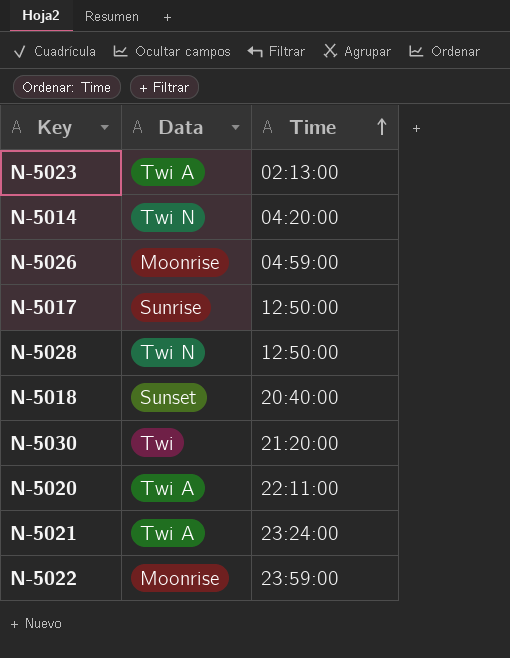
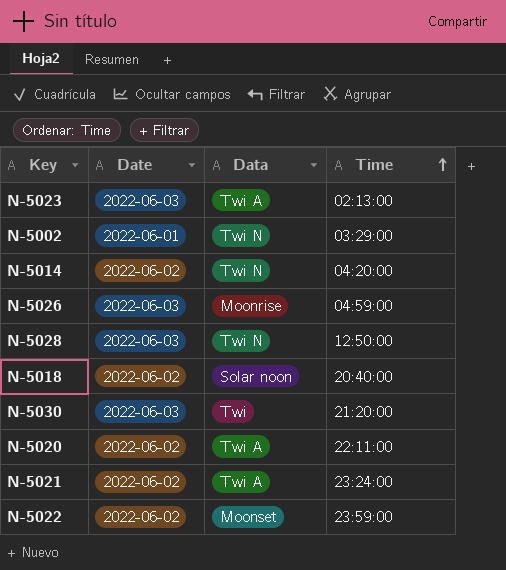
column Date | position: none -> 2
row N-5017: Sunrise | 12:50:00 -> none
row N-5002: none -> 2022-06-01 | Twi N | 03:29:00
N-5018 | Data: Sunset -> Solar noon
N-5022 | Data: Moonrise -> Moonset

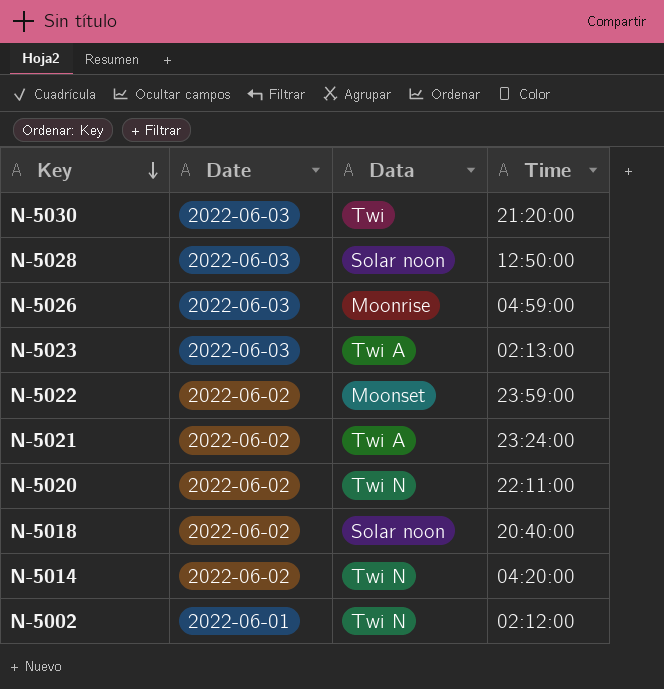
row order: Time ascending -> Key descending
N-5028 | Data: Twi N -> Solar noon
N-5020 | Data: Twi A -> Twi N
N-5002 | Time: 03:29:00 -> 02:12:00

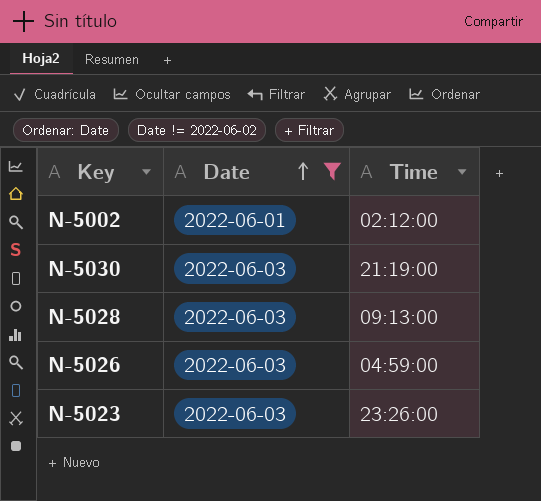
filter: none -> Date != 2022-06-02
row order: Key descending -> Date ascending
column Data | position: 3 -> none
N-5030 | Time: 21:20:00 -> 21:19:00
N-5028 | Time: 12:50:00 -> 09:13:00
N-5023 | Time: 02:13:00 -> 23:26:00

